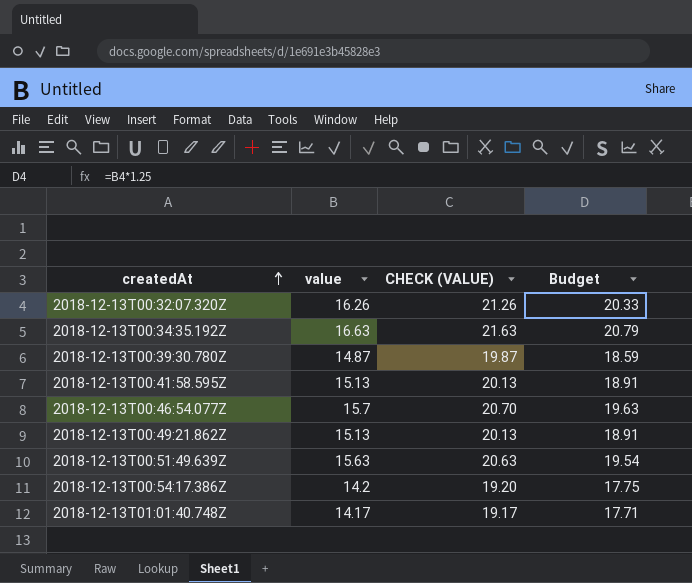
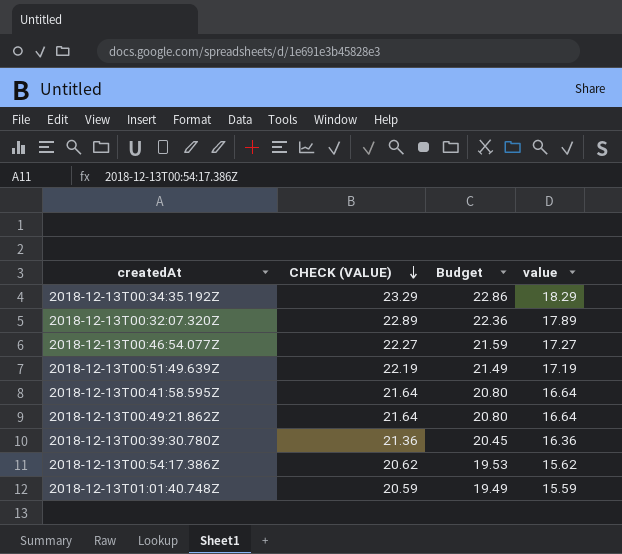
row order: createdAt ascending -> CHECK (VALUE) descending
column value | position: 2 -> 4
2018-12-13T00:34:35.192Z | CHECK (VALUE): 21.63 -> 23.29
2018-12-13T00:34:35.192Z | Budget: 20.79 -> 22.86
2018-12-13T00:34:35.192Z | value: 16.63 -> 18.29
2018-12-13T00:32:07.320Z | CHECK (VALUE): 21.26 -> 22.89
2018-12-13T00:32:07.320Z | Budget: 20.33 -> 22.36
2018-12-13T00:32:07.320Z | value: 16.26 -> 17.89
2018-12-13T00:46:54.077Z | CHECK (VALUE): 20.70 -> 22.27
2018-12-13T00:46:54.077Z | Budget: 19.63 -> 21.59
2018-12-13T00:46:54.077Z | value: 15.7 -> 17.27
2018-12-13T00:51:49.639Z | CHECK (VALUE): 20.63 -> 22.19
2018-12-13T00:51:49.639Z | Budget: 19.54 -> 21.49
2018-12-13T00:51:49.639Z | value: 15.63 -> 17.19
2018-12-13T00:41:58.595Z | CHECK (VALUE): 20.13 -> 21.64
2018-12-13T00:41:58.595Z | Budget: 18.91 -> 20.80
2018-12-13T00:41:58.595Z | value: 15.13 -> 16.64
2018-12-13T00:49:21.862Z | CHECK (VALUE): 20.13 -> 21.64
2018-12-13T00:49:21.862Z | Budget: 18.91 -> 20.80
2018-12-13T00:49:21.862Z | value: 15.13 -> 16.64
2018-12-13T00:39:30.780Z | CHECK (VALUE): 19.87 -> 21.36
2018-12-13T00:39:30.780Z | Budget: 18.59 -> 20.45
2018-12-13T00:39:30.780Z | value: 14.87 -> 16.36
2018-12-13T00:54:17.386Z | CHECK (VALUE): 19.20 -> 20.62
2018-12-13T00:54:17.386Z | Budget: 17.75 -> 19.53
2018-12-13T00:54:17.386Z | value: 14.2 -> 15.62
2018-12-13T01:01:40.748Z | CHECK (VALUE): 19.17 -> 20.59
2018-12-13T01:01:40.748Z | Budget: 17.71 -> 19.49
2018-12-13T01:01:40.748Z | value: 14.17 -> 15.59

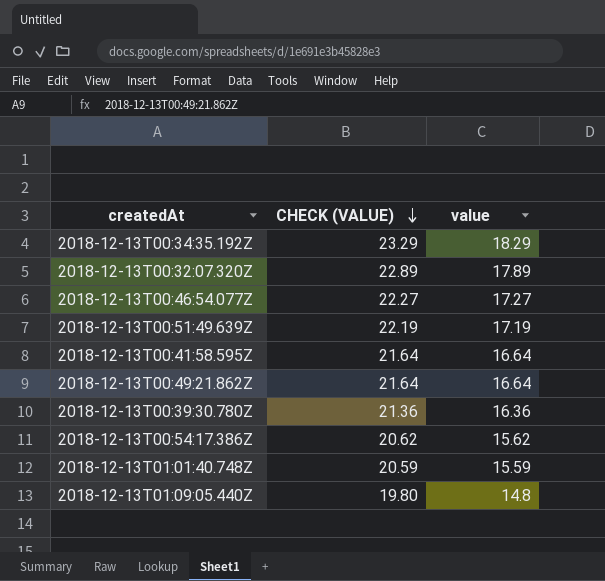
column Budget | formula: [value] * 1.25 -> none
row 2018-12-13T01:09:05.440Z: none -> 19.80 | 14.8

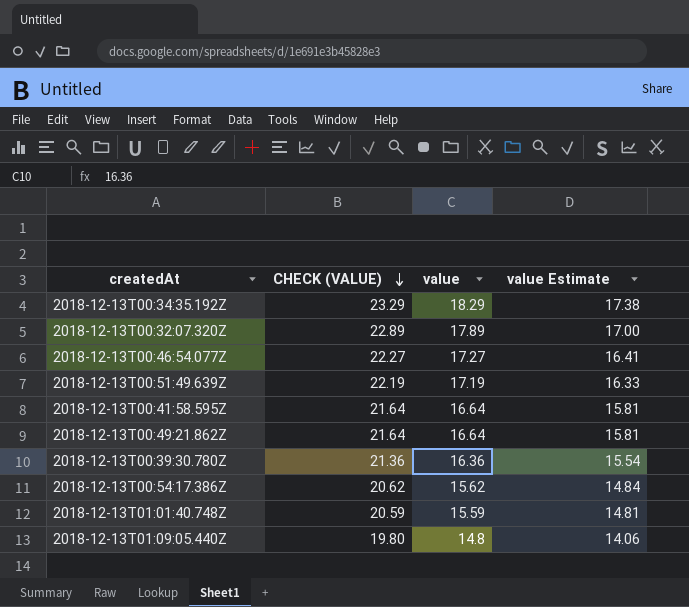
column value Estimate | formula: none -> [value] * 0.95

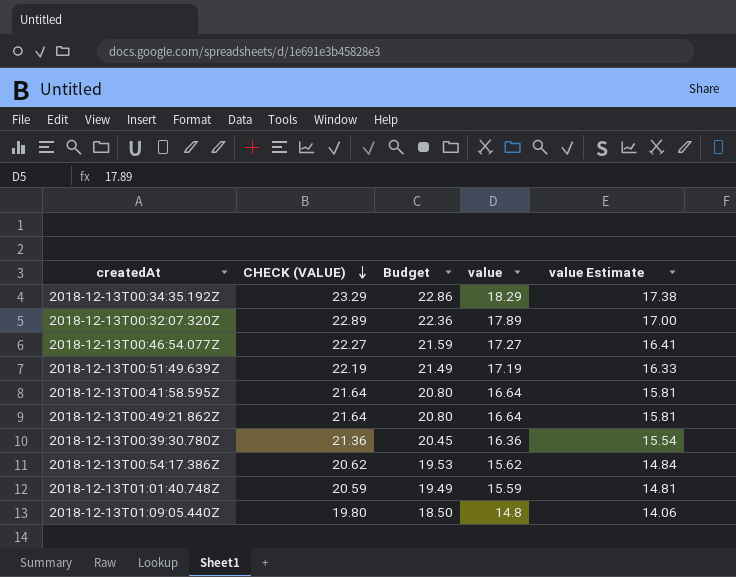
column Budget | formula: none -> [value] * 1.25

